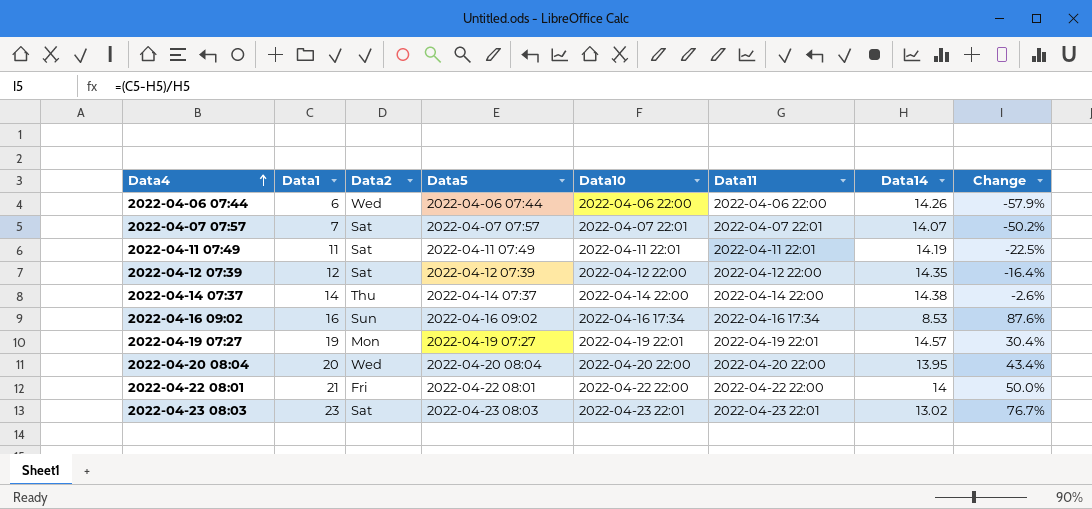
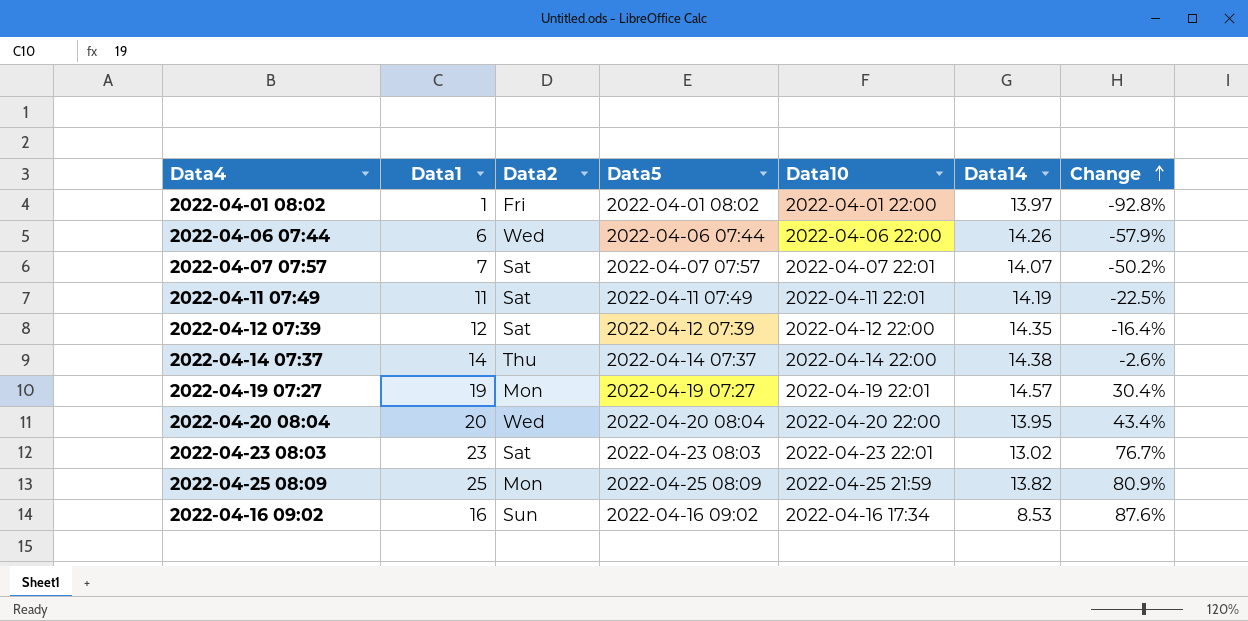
row order: Data4 ascending -> Change ascending
column Data11 | position: 6 -> none
row 2022-04-22 08:01: 21 | Fri | 2022-04-22 08:01 | 2022-04-22 22:00 | 2022-04-22 22:00 | 14 | 50.0% -> none
row 2022-04-01 08:02: none -> 1 | Fri | 2022-04-01 08:02 | 2022-04-01 22:00 | 13.97 | -92.8%
row 2022-04-25 08:09: none -> 25 | Mon | 2022-04-25 08:09 | 2022-04-25 21:59 | 13.82 | 80.9%

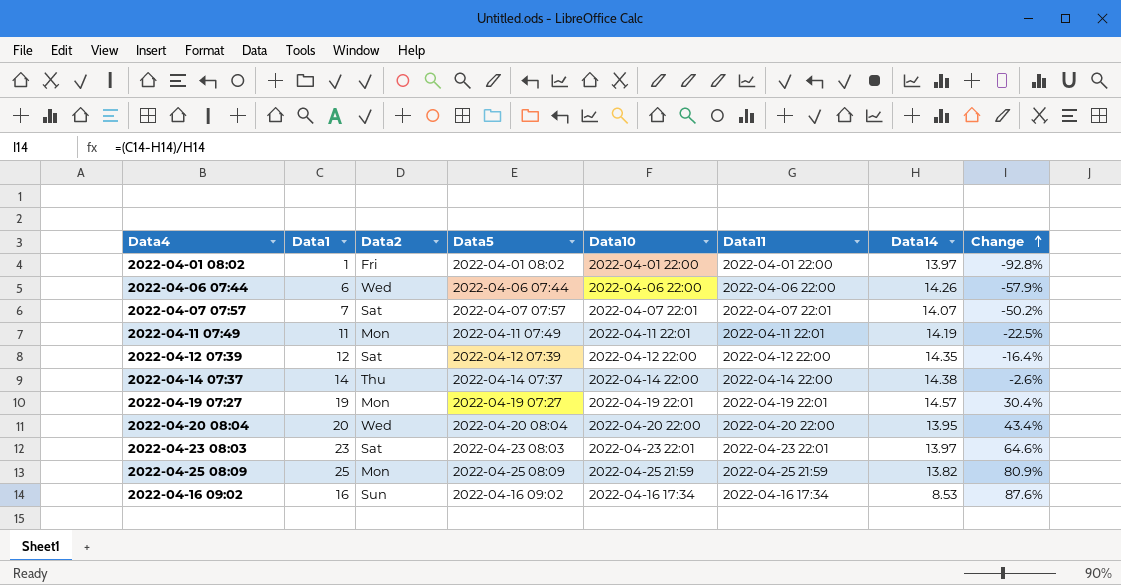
column Data11 | position: none -> 6
2022-04-11 07:49 | Data2: Sat -> Mon
2022-04-23 08:03 | Data14: 13.02 -> 13.97
2022-04-23 08:03 | Change: 76.7% -> 64.6%

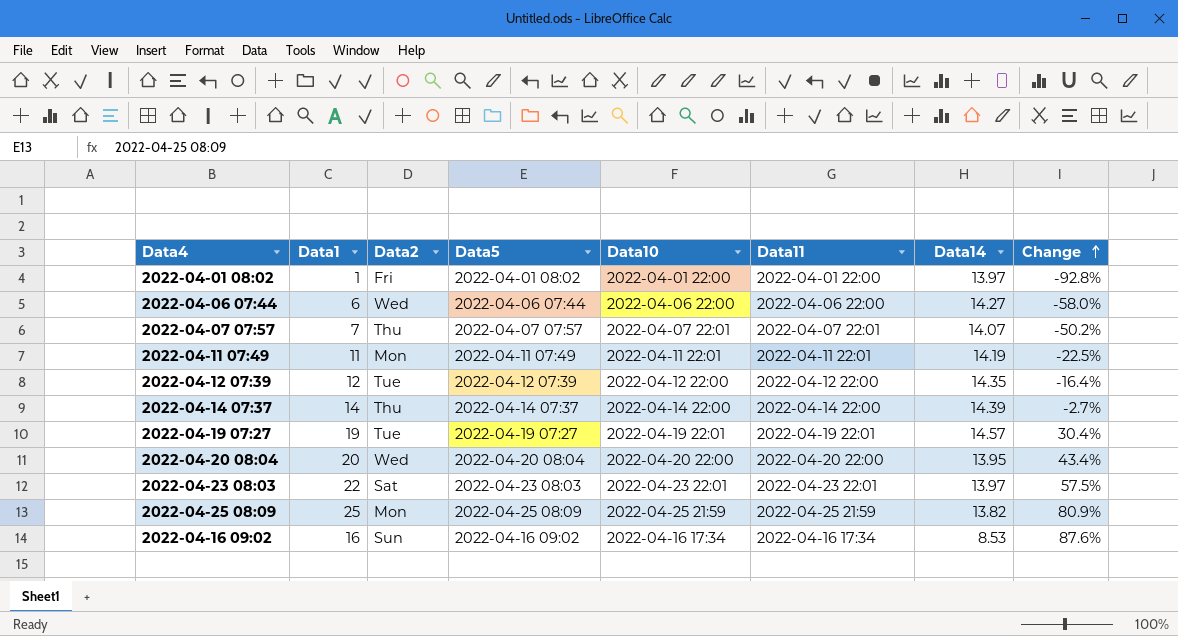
2022-04-06 07:44 | Data14: 14.26 -> 14.27
2022-04-06 07:44 | Change: -57.9% -> -58.0%
2022-04-07 07:57 | Data2: Sat -> Thu
2022-04-12 07:39 | Data2: Sat -> Tue
2022-04-14 07:37 | Data14: 14.38 -> 14.39
2022-04-14 07:37 | Change: -2.6% -> -2.7%
2022-04-19 07:27 | Data2: Mon -> Tue
2022-04-23 08:03 | Data1: 23 -> 22
2022-04-23 08:03 | Change: 64.6% -> 57.5%

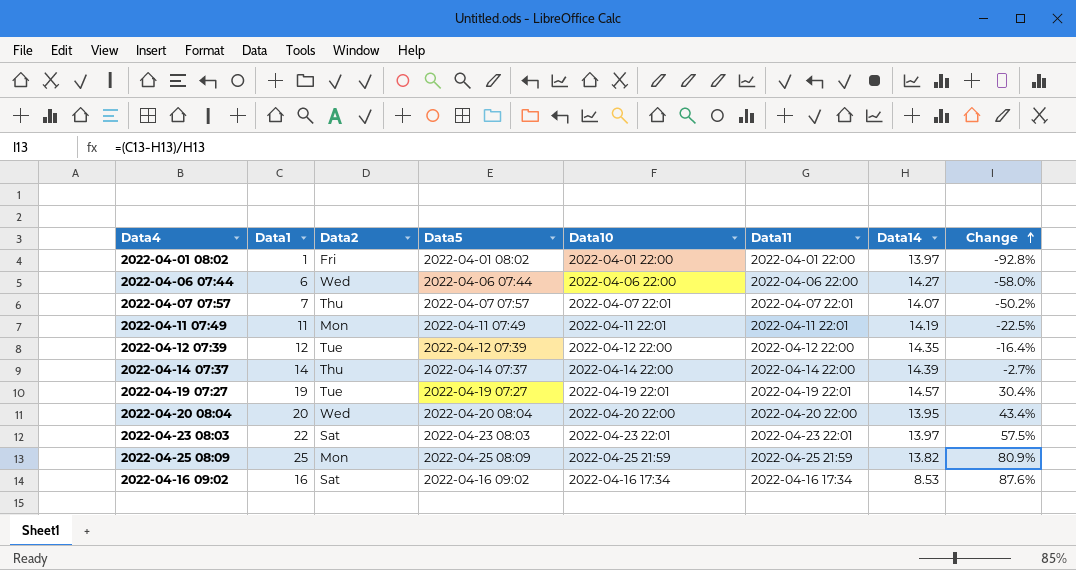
2022-04-16 09:02 | Data2: Sun -> Sat

